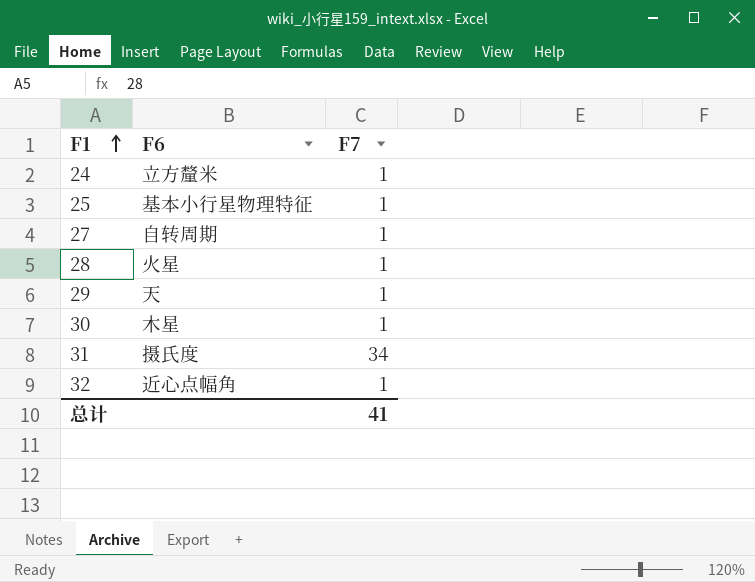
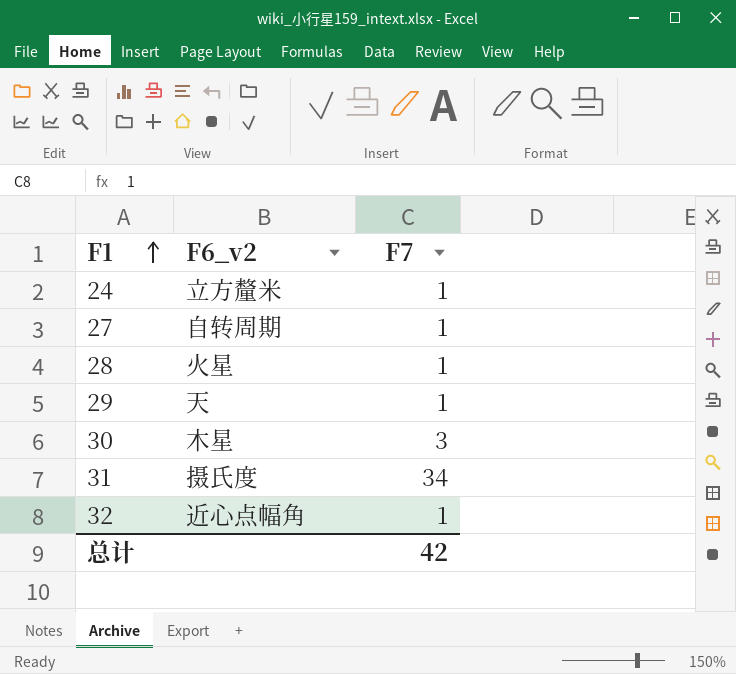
column name: F6 -> F6_v2
row 25: 基本小行星物理特征 | 1 -> none
30 | F7: 1 -> 3
总计 | F7: 41 -> 42

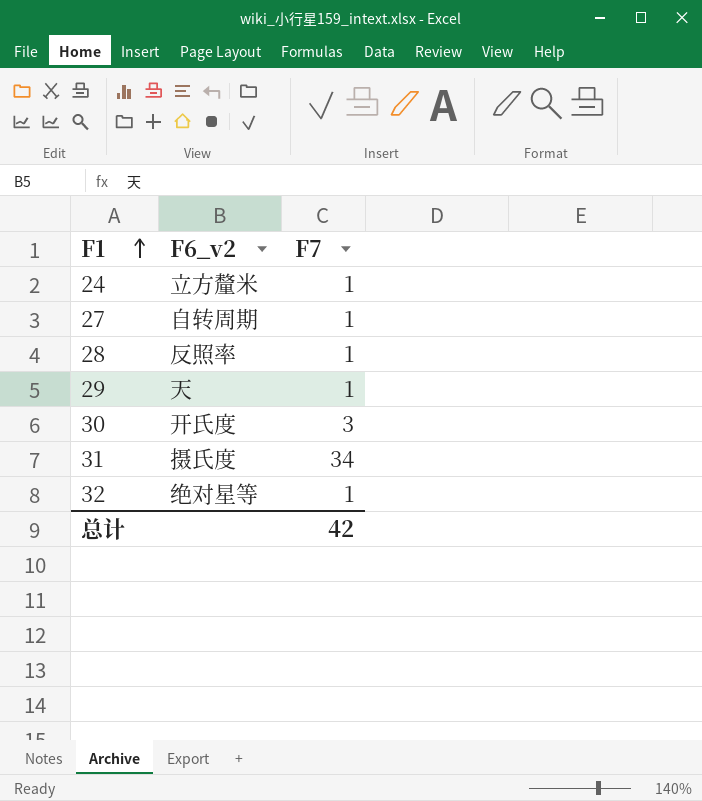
28 | F6_v2: 火星 -> 反照率
30 | F6_v2: 木星 -> 开氏度
32 | F6_v2: 近心点幅角 -> 绝对星等

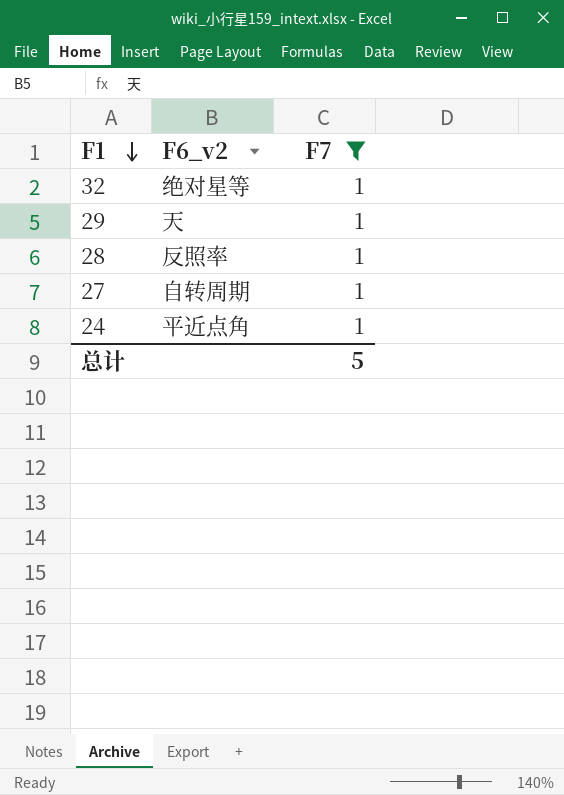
filter: none -> F7 = 1
row order: F1 ascending -> F1 descending
24 | F6_v2: 立方釐米 -> 平近点角
总计 | F7: 42 -> 5

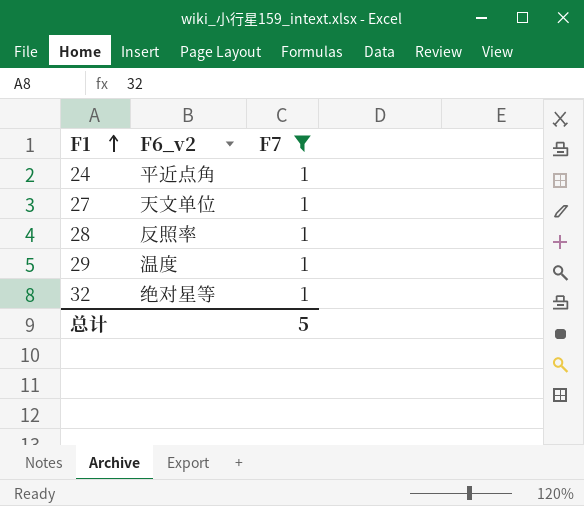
row order: F1 descending -> F1 ascending
27 | F6_v2: 自转周期 -> 天文单位
29 | F6_v2: 天 -> 温度

